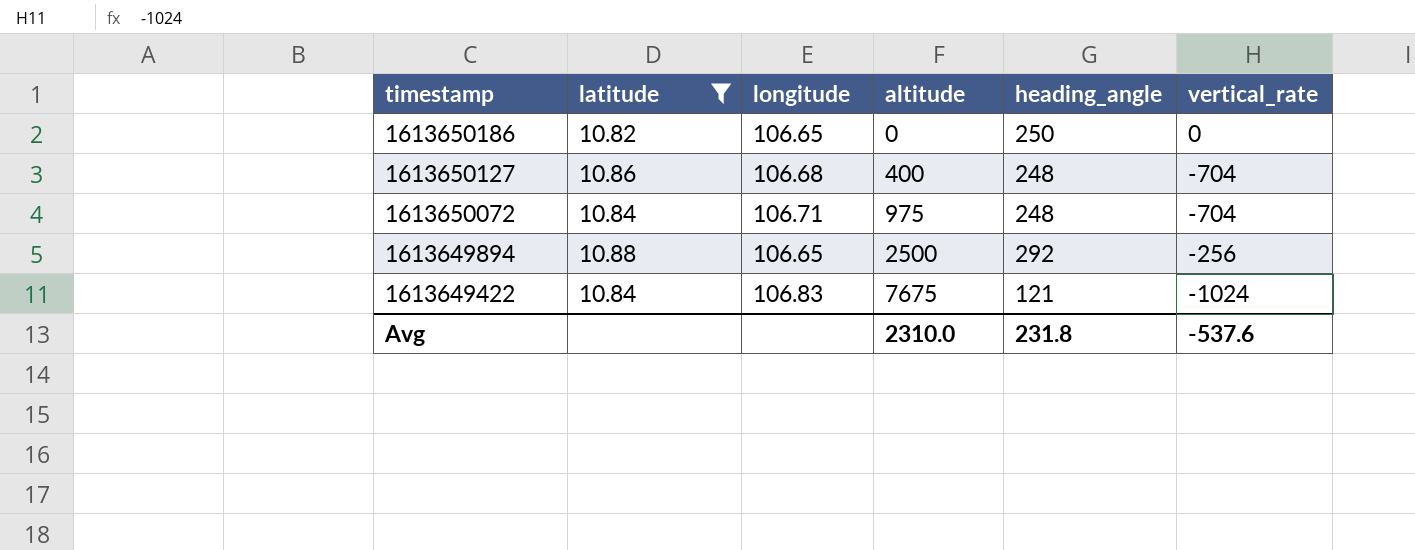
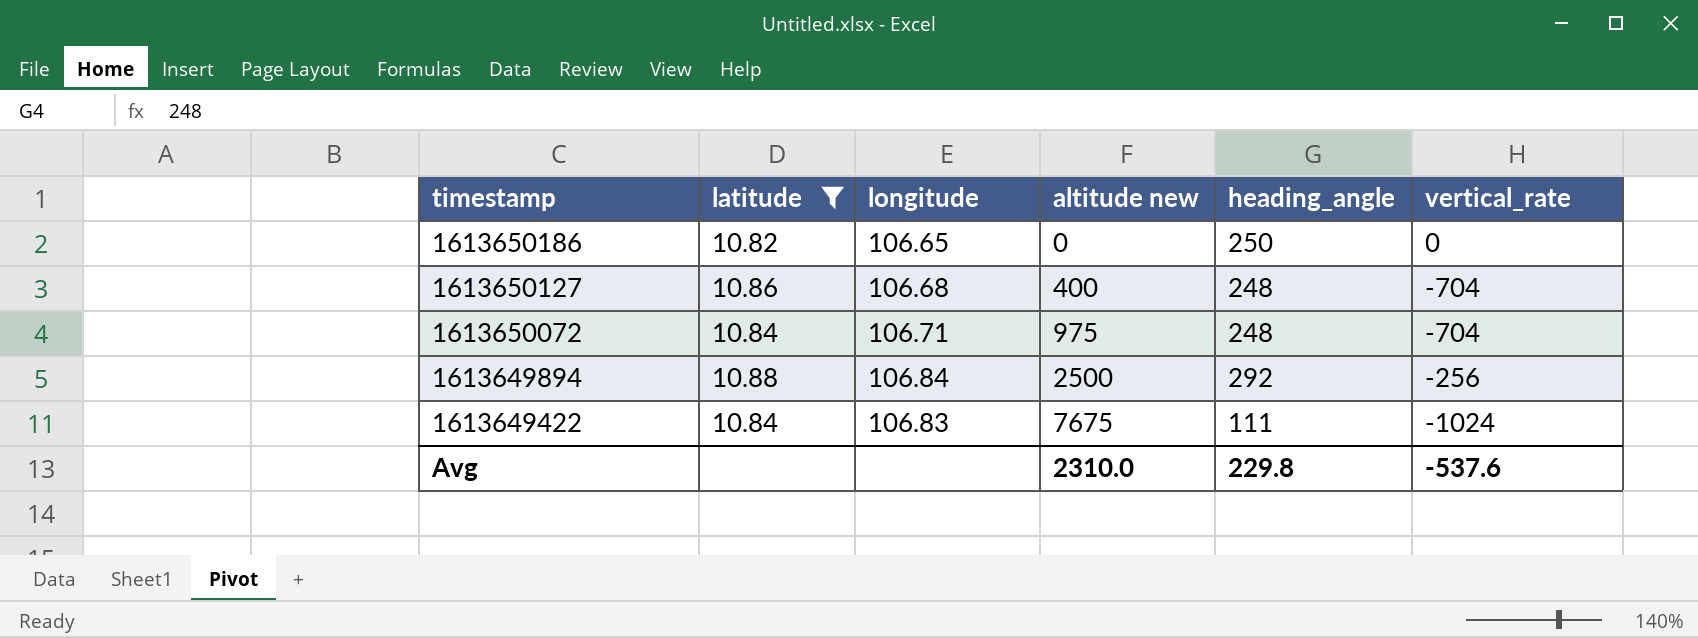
column name: altitude -> altitude new
1613649894 | longitude: 106.65 -> 106.84
1613649422 | heading_angle: 121 -> 111
Avg | heading_angle: 231.8 -> 229.8

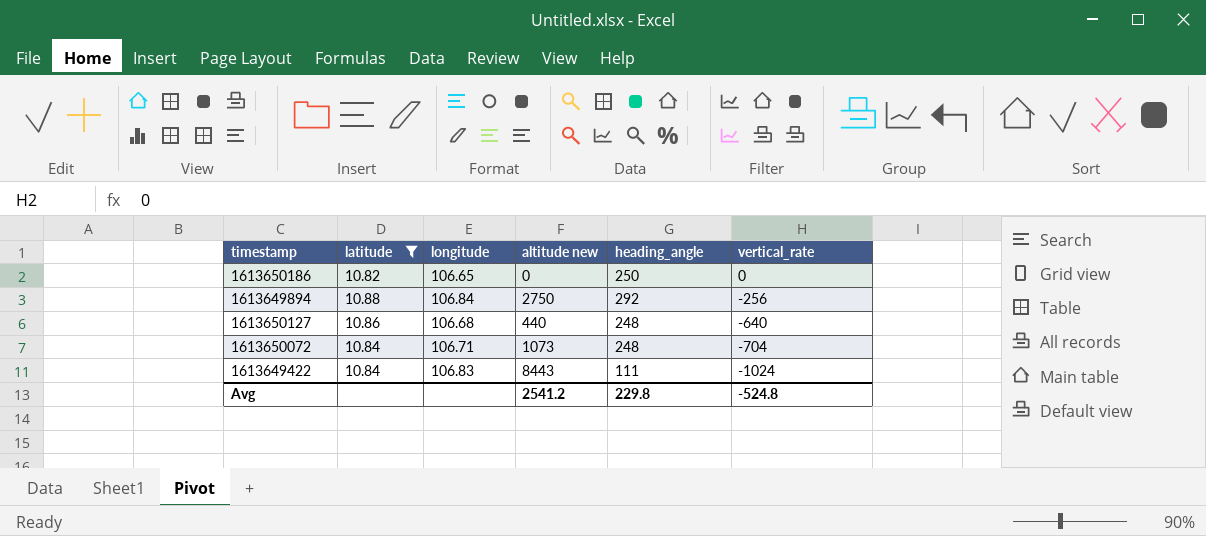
row order: timestamp descending -> vertical_rate descending
1613649894 | altitude new: 2500 -> 2750
1613650127 | altitude new: 400 -> 440
1613650127 | vertical_rate: -704 -> -640
1613650072 | altitude new: 975 -> 1073
1613649422 | altitude new: 7675 -> 8443
Avg | altitude new: 2310.0 -> 2541.2
Avg | vertical_rate: -537.6 -> -524.8

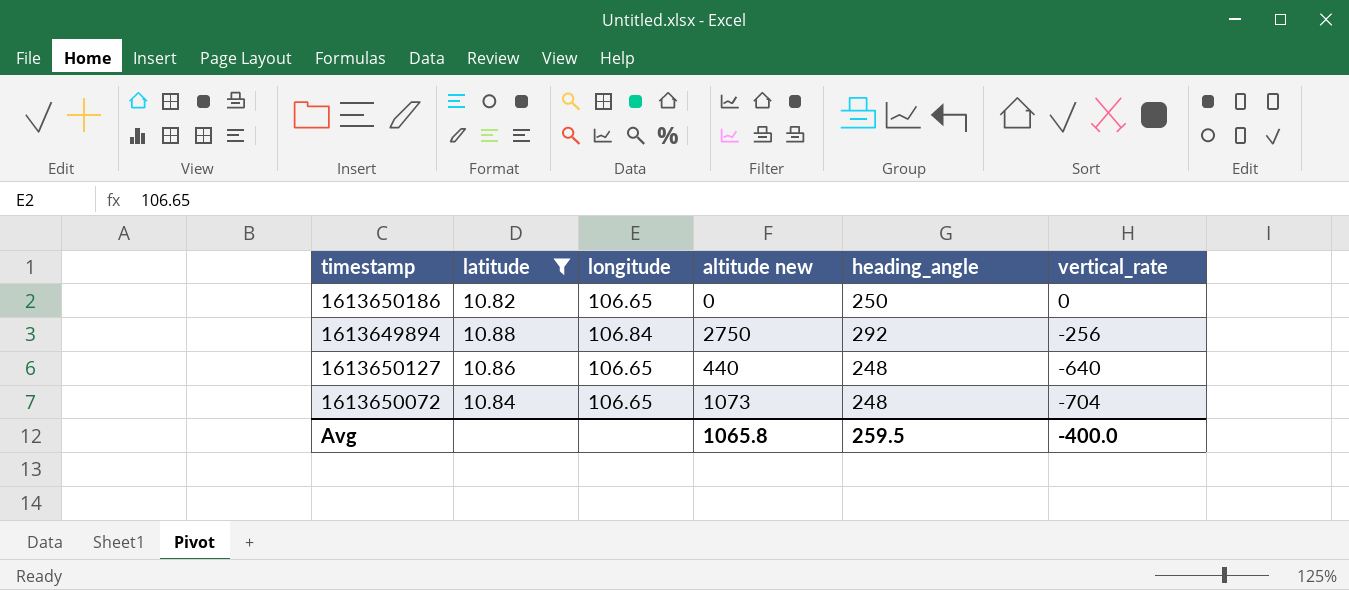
row 1613649422: 10.84 | 106.83 | 8443 | 111 | -1024 -> none
1613650127 | longitude: 106.68 -> 106.65
1613650072 | longitude: 106.71 -> 106.65
Avg | altitude new: 2541.2 -> 1065.8
Avg | heading_angle: 229.8 -> 259.5
Avg | vertical_rate: -524.8 -> -400.0

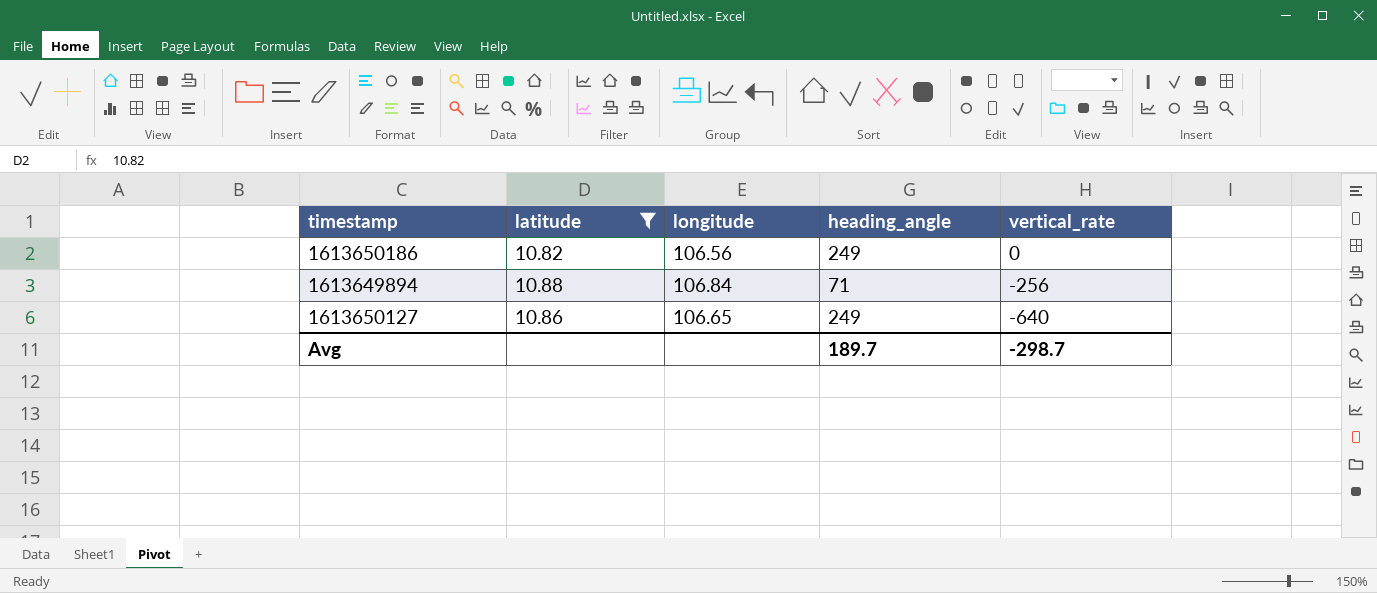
column altitude new | position: 4 -> none
row 1613650072: 10.84 | 106.65 | 1073 | 248 | -704 -> none
1613650186 | longitude: 106.65 -> 106.56
1613650186 | heading_angle: 250 -> 249
1613649894 | heading_angle: 292 -> 71
1613650127 | heading_angle: 248 -> 249
Avg | heading_angle: 259.5 -> 189.7
Avg | vertical_rate: -400.0 -> -298.7

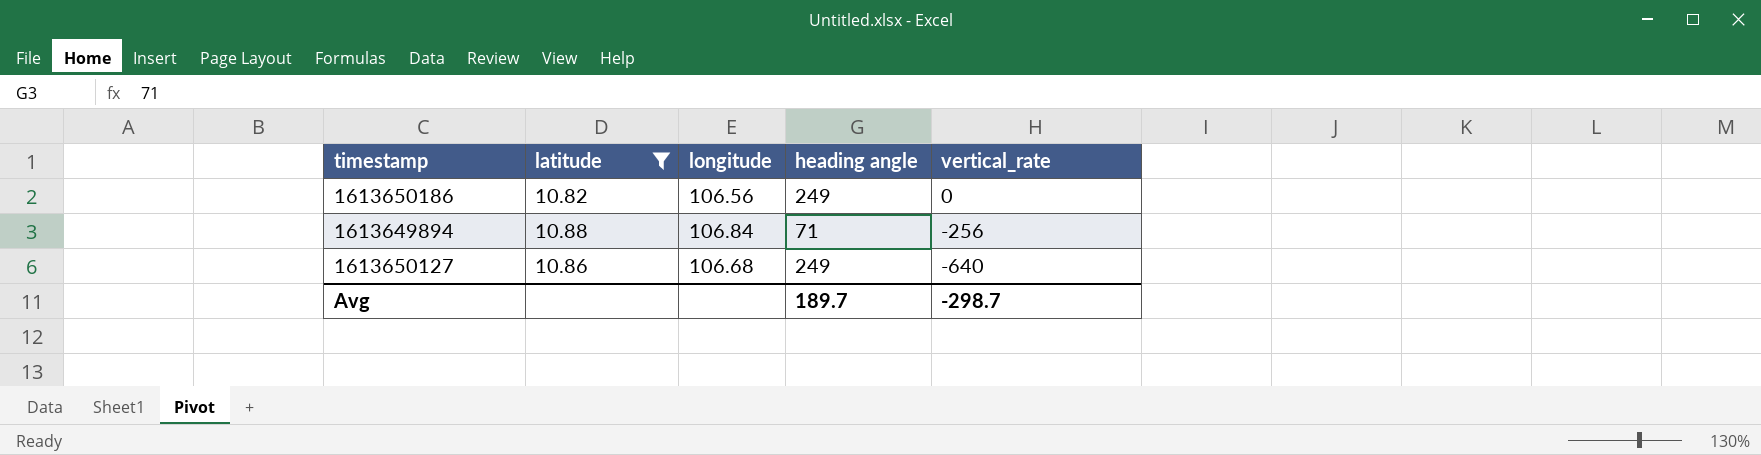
column name: heading_angle -> heading angle
1613650127 | longitude: 106.65 -> 106.68

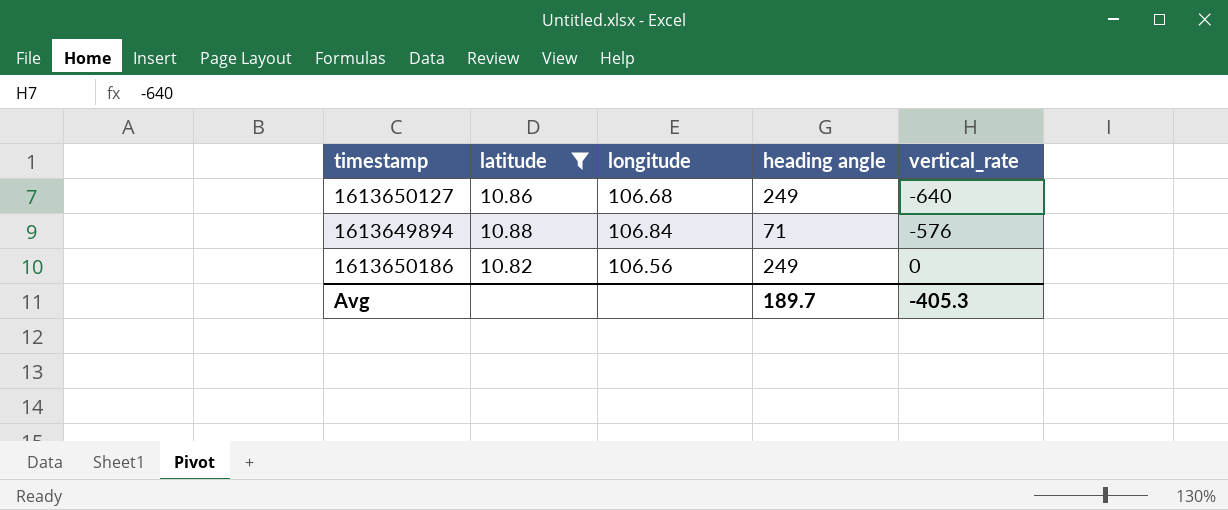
row order: vertical_rate descending -> vertical_rate ascending
1613649894 | vertical_rate: -256 -> -576
Avg | vertical_rate: -298.7 -> -405.3

